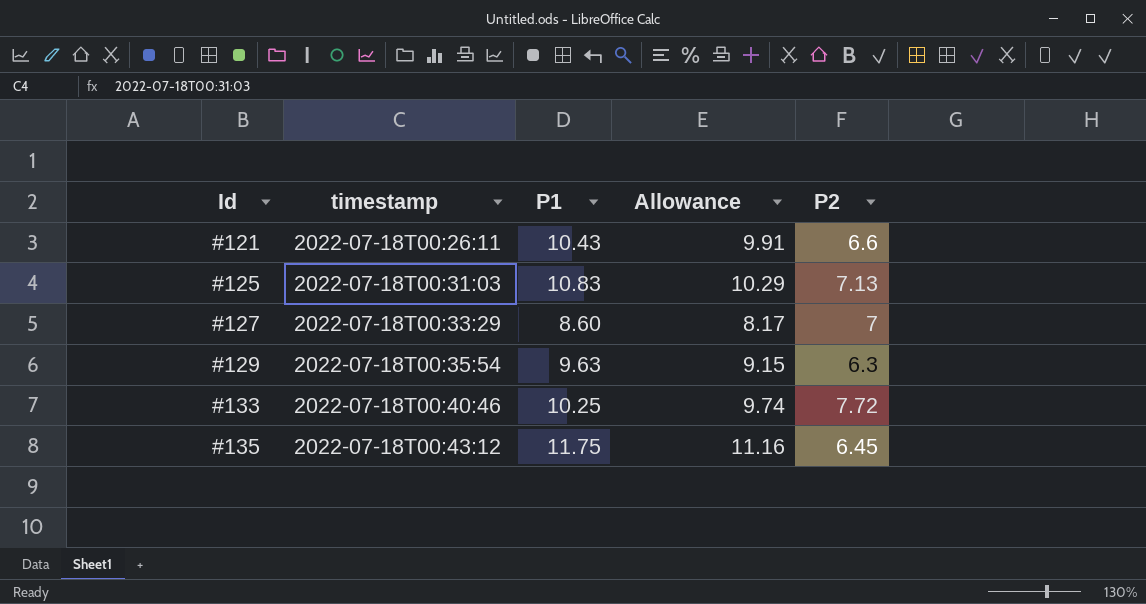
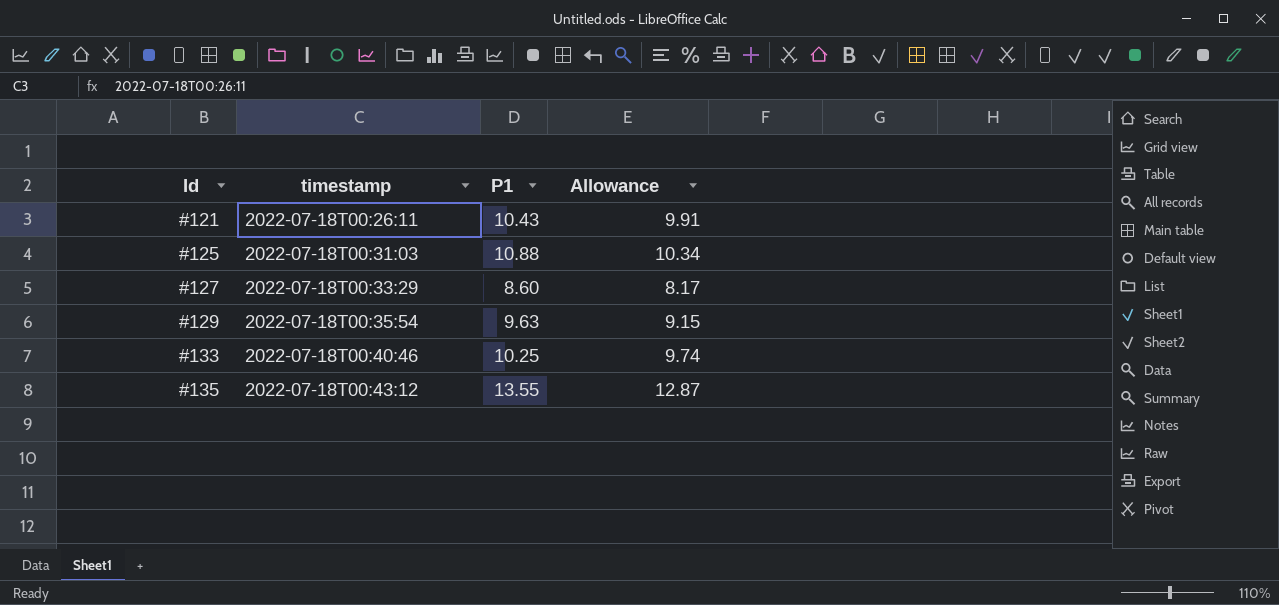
column P2 | position: 5 -> none
#125 | P1: 10.83 -> 10.88
#125 | Allowance: 10.29 -> 10.34
#135 | P1: 11.75 -> 13.55
#135 | Allowance: 11.16 -> 12.87

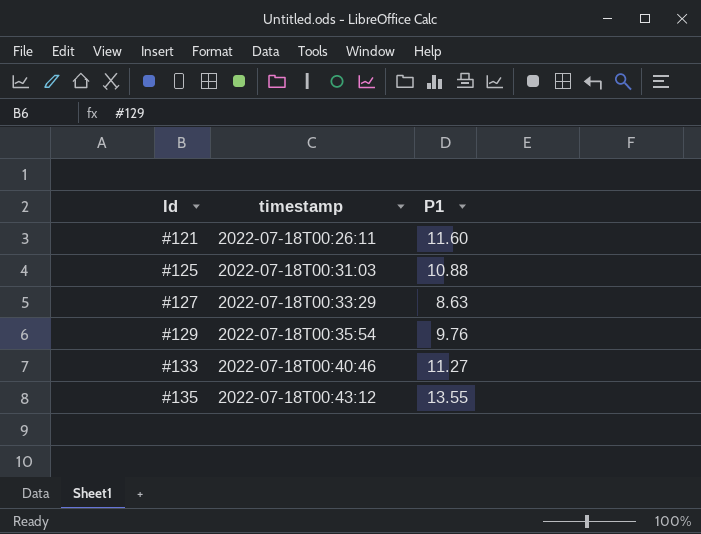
column Allowance | formula: [P1] * 0.95 -> none
#121 | P1: 10.43 -> 11.60
#127 | P1: 8.60 -> 8.63
#129 | P1: 9.63 -> 9.76
#133 | P1: 10.25 -> 11.27

